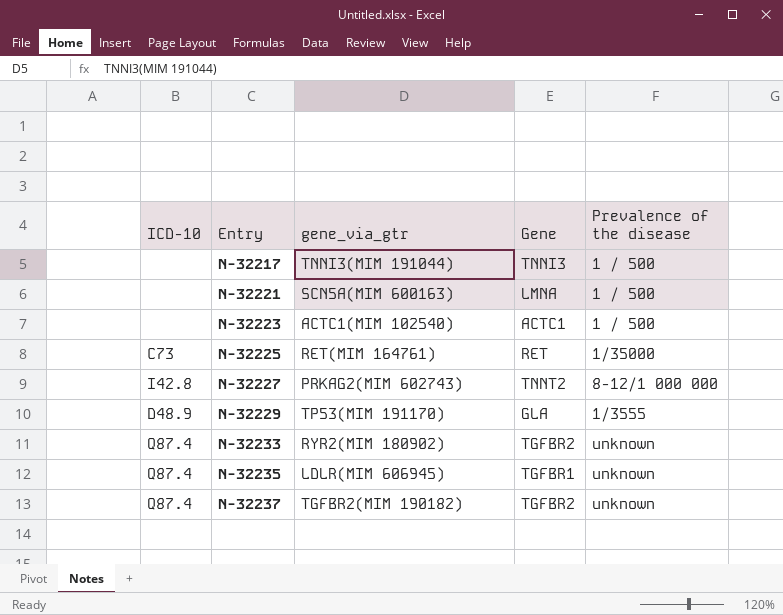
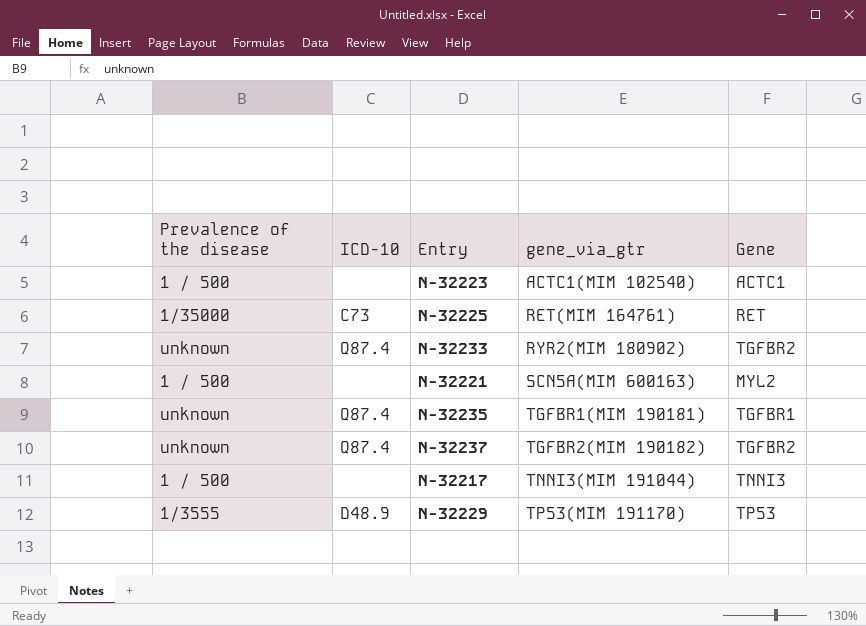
row order: Entry ascending -> gene_via_gtr ascending
column Prevalence of the disease | position: 5 -> 1
row N-32227: I42.8 | PRKAG2(MIM 602743) | TNNT2 | 8-12/1 000 000 -> none
N-32221 | Gene: LMNA -> MYL2
N-32235 | gene_via_gtr: LDLR(MIM 606945) -> TGFBR1(MIM 190181)
N-32229 | Gene: GLA -> TP53

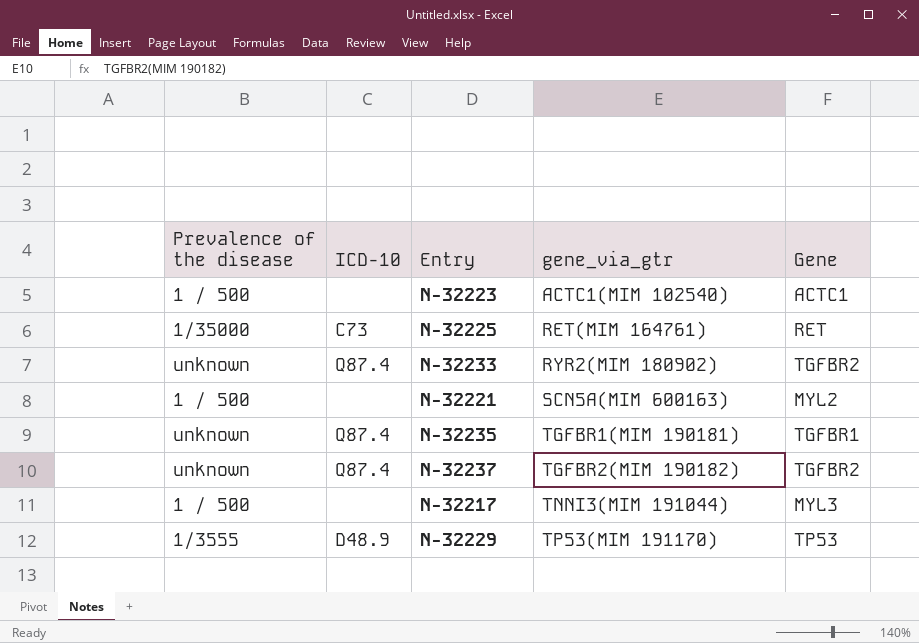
N-32217 | Gene: TNNI3 -> MYL3

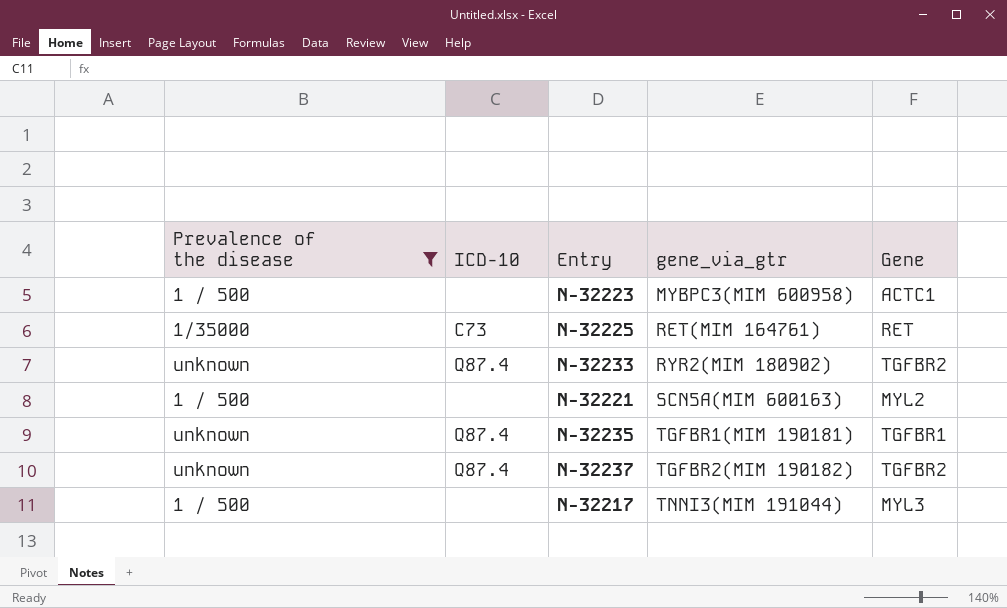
filter: none -> Prevalence of the disease != 1/3555
N-32223 | gene_via_gtr: ACTC1(MIM 102540) -> MYBPC3(MIM 600958)

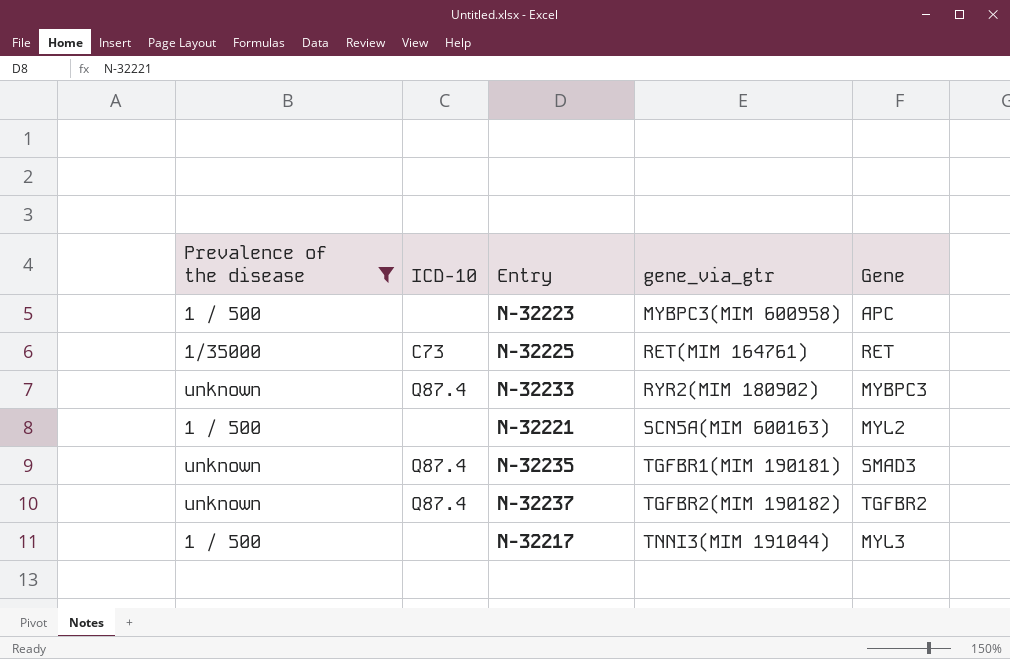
N-32223 | Gene: ACTC1 -> APC
N-32233 | Gene: TGFBR2 -> MYBPC3
N-32235 | Gene: TGFBR1 -> SMAD3

